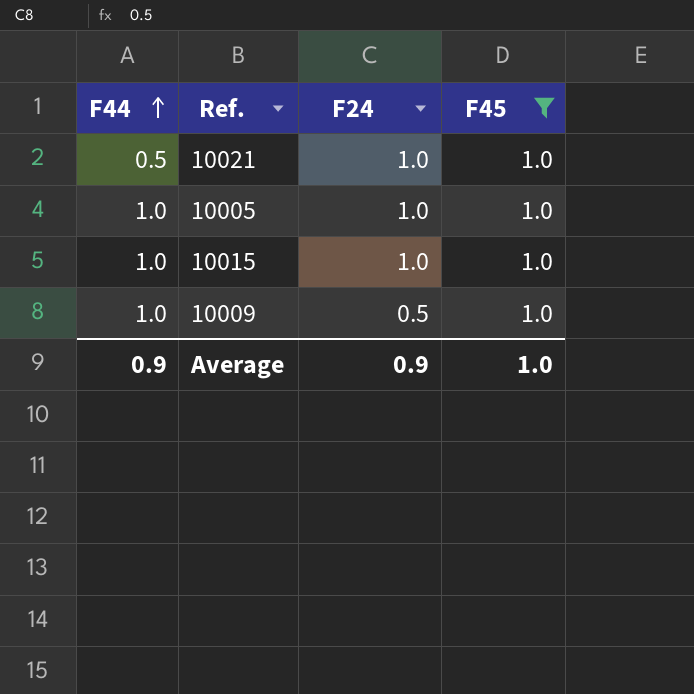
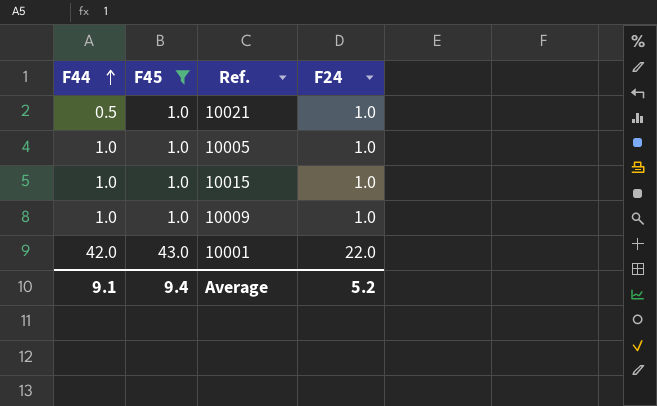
column F45 | position: 4 -> 2
10009 | F24: 0.5 -> 1.0
row 10001: none -> 42.0 | 43.0 | 22.0
Average | F44: 0.9 -> 9.1
Average | F45: 1.0 -> 9.4
Average | F24: 0.9 -> 5.2

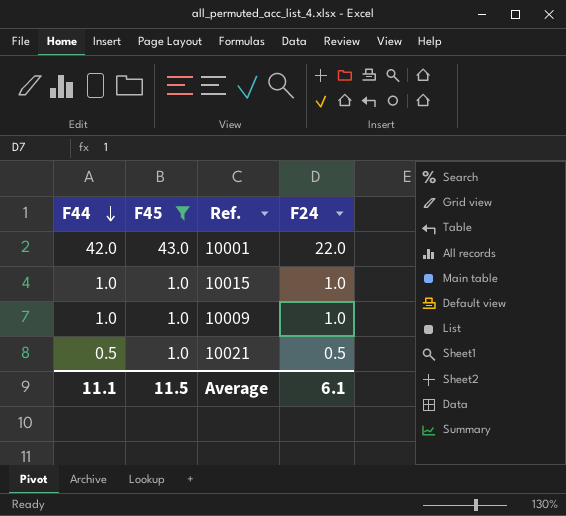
row order: F44 ascending -> F44 descending
row 10005: 1.0 | 1.0 | 1.0 -> none
10021 | F24: 1.0 -> 0.5
Average | F44: 9.1 -> 11.1
Average | F45: 9.4 -> 11.5
Average | F24: 5.2 -> 6.1

